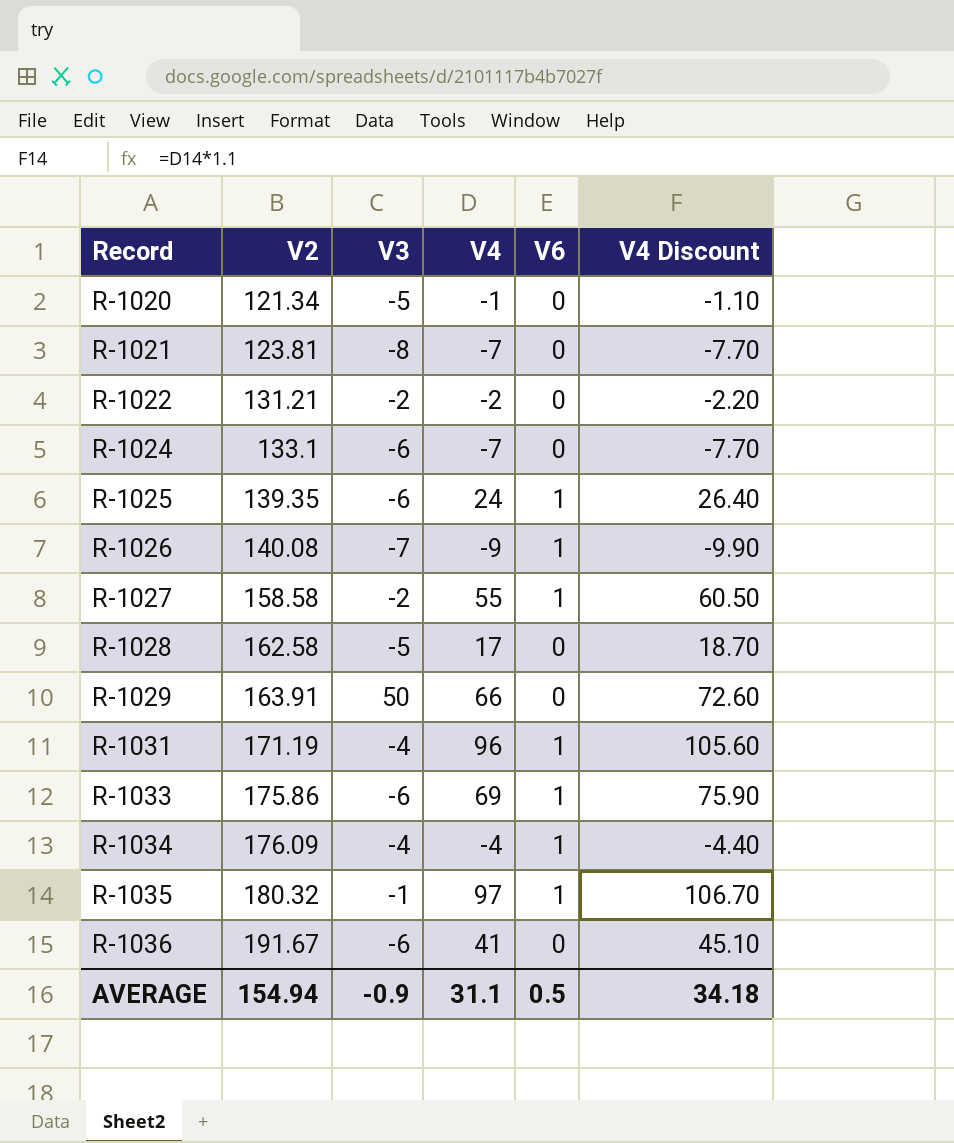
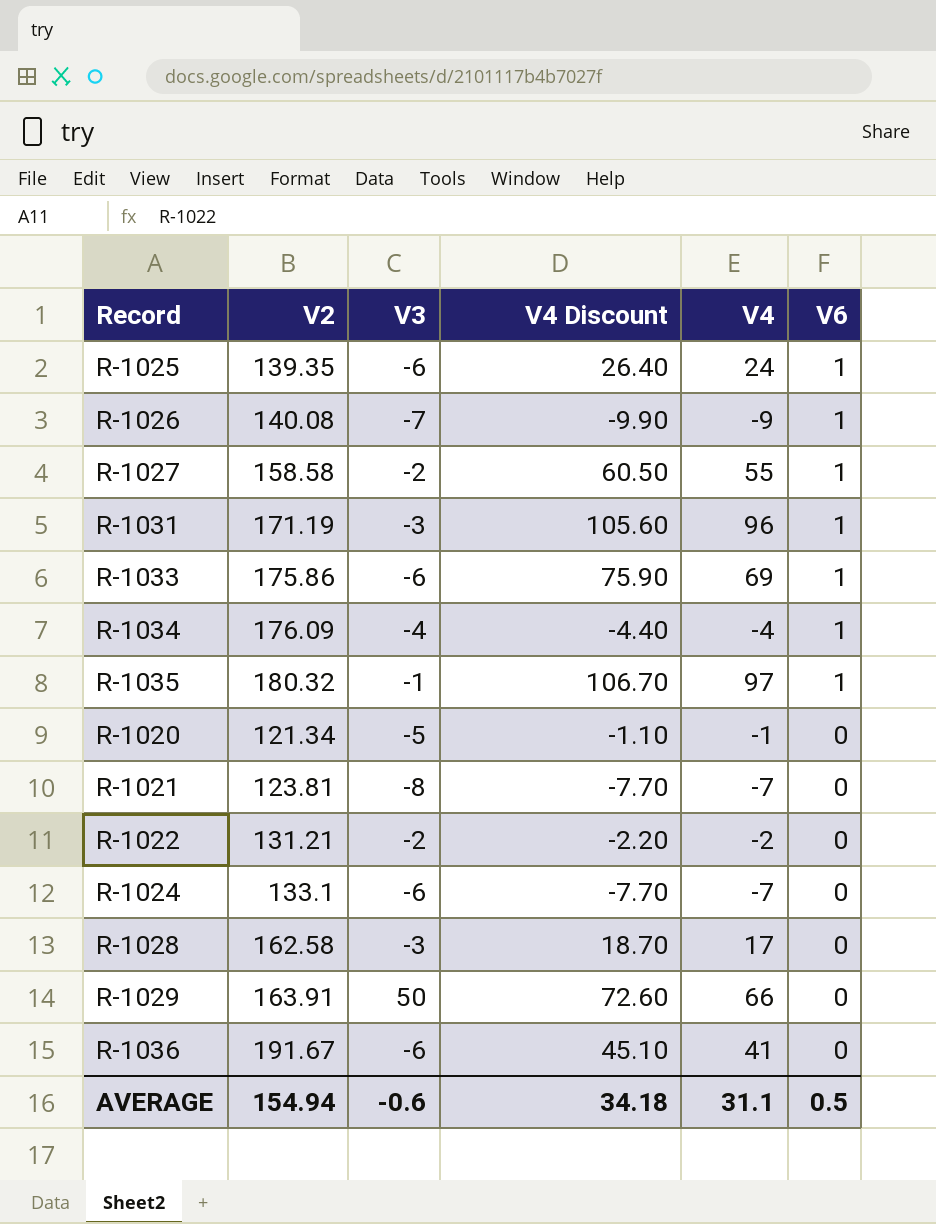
row order: Record ascending -> V6 descending
column V4 Discount | position: 6 -> 4
R-1031 | V3: -4 -> -3
R-1028 | V3: -5 -> -3
AVERAGE | V3: -0.9 -> -0.6

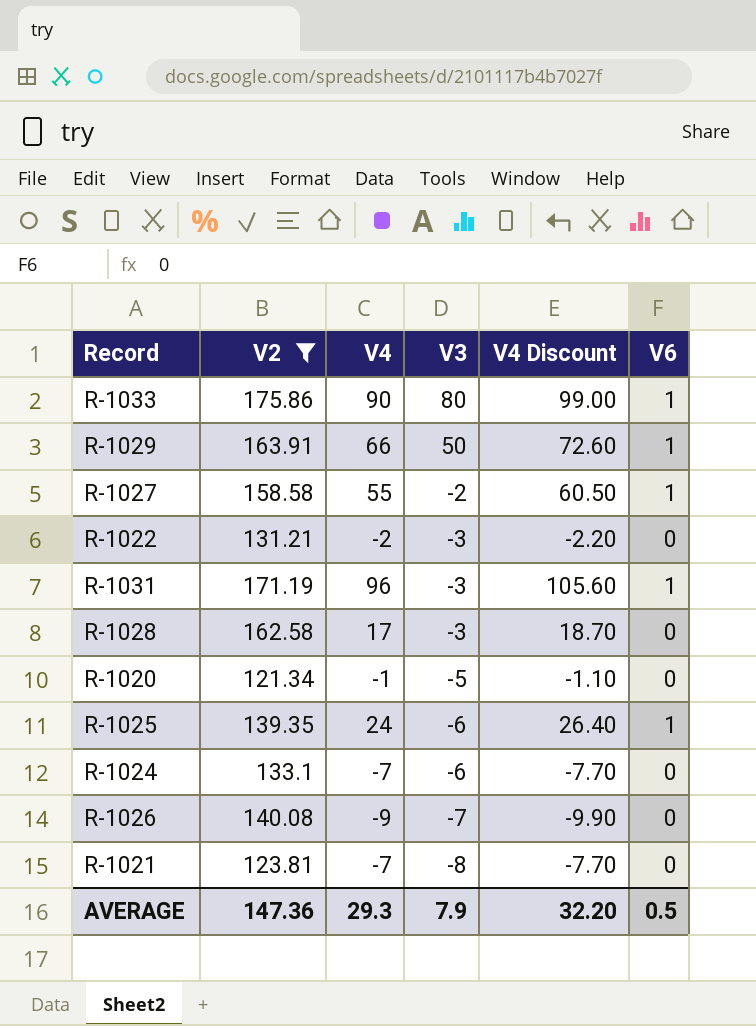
filter: none -> V2 <= 175.86
row order: V6 descending -> V3 descending
column V4 | position: 5 -> 3
R-1033 | V4: 69 -> 90
R-1033 | V3: -6 -> 80
R-1033 | V4 Discount: 75.90 -> 99.00
R-1029 | V6: 0 -> 1
R-1022 | V3: -2 -> -3
R-1026 | V6: 1 -> 0
AVERAGE | V2: 154.94 -> 147.36
AVERAGE | V4: 31.1 -> 29.3
AVERAGE | V3: -0.6 -> 7.9
AVERAGE | V4 Discount: 34.18 -> 32.20

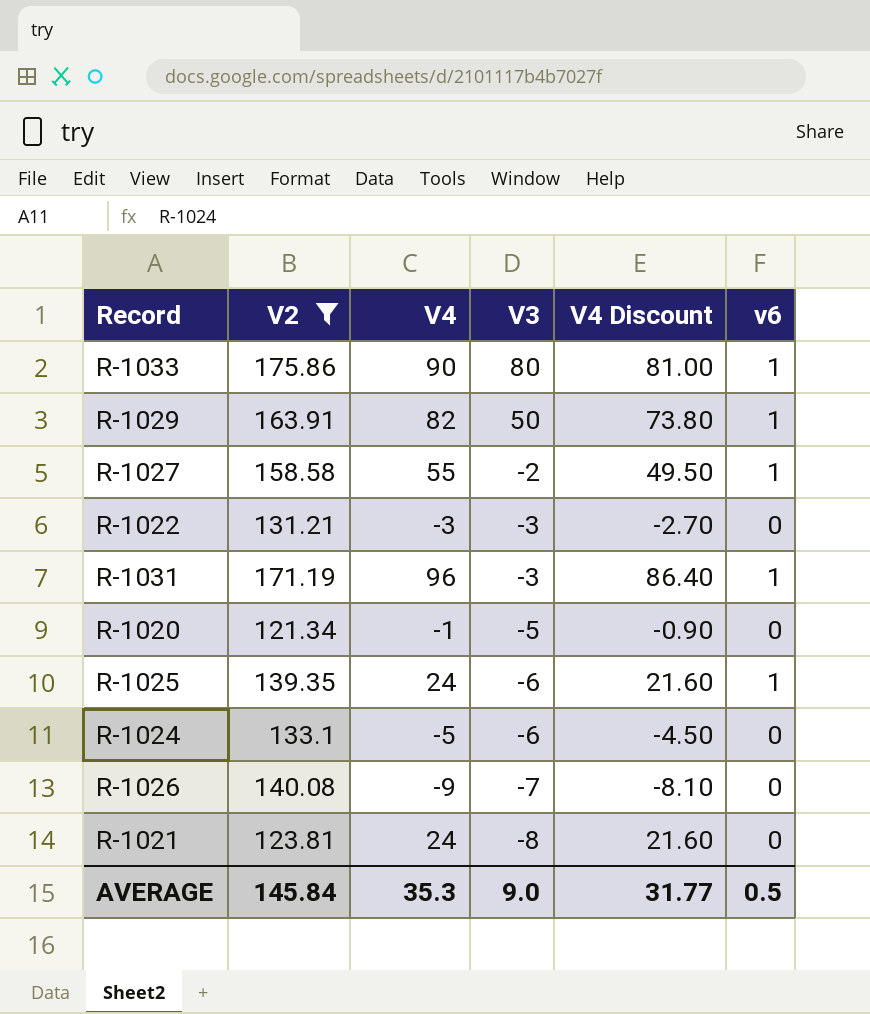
column V4 Discount | formula: [V4] * 1.1 -> [V4] * 0.9
column name: V6 -> v6
row R-1028: 162.58 | 17 | -3 | 18.70 | 0 -> none
R-1029 | V4: 66 -> 82
R-1022 | V4: -2 -> -3
R-1024 | V4: -7 -> -5
R-1021 | V4: -7 -> 24
AVERAGE | V2: 147.36 -> 145.84
AVERAGE | V4: 29.3 -> 35.3
AVERAGE | V3: 7.9 -> 9.0
AVERAGE | V4 Discount: 32.20 -> 31.77

